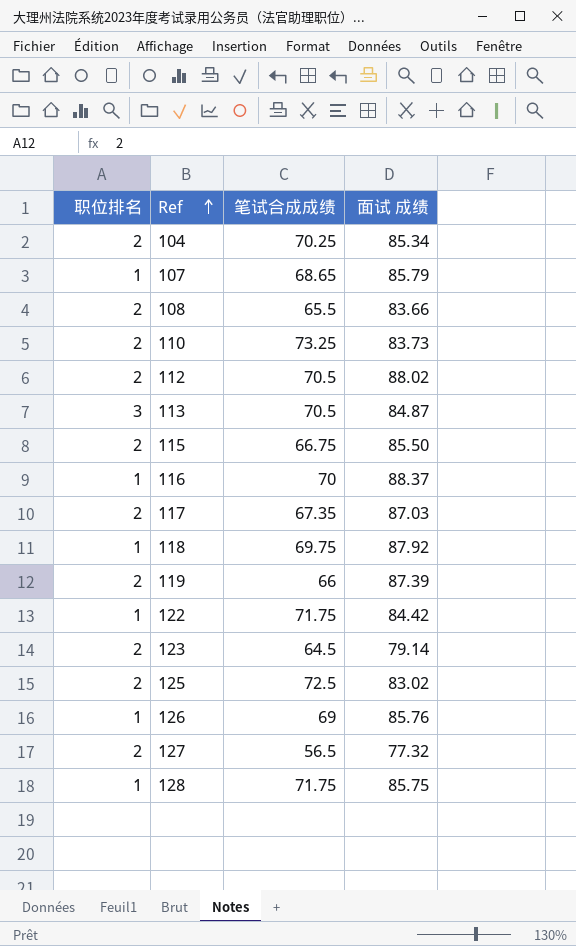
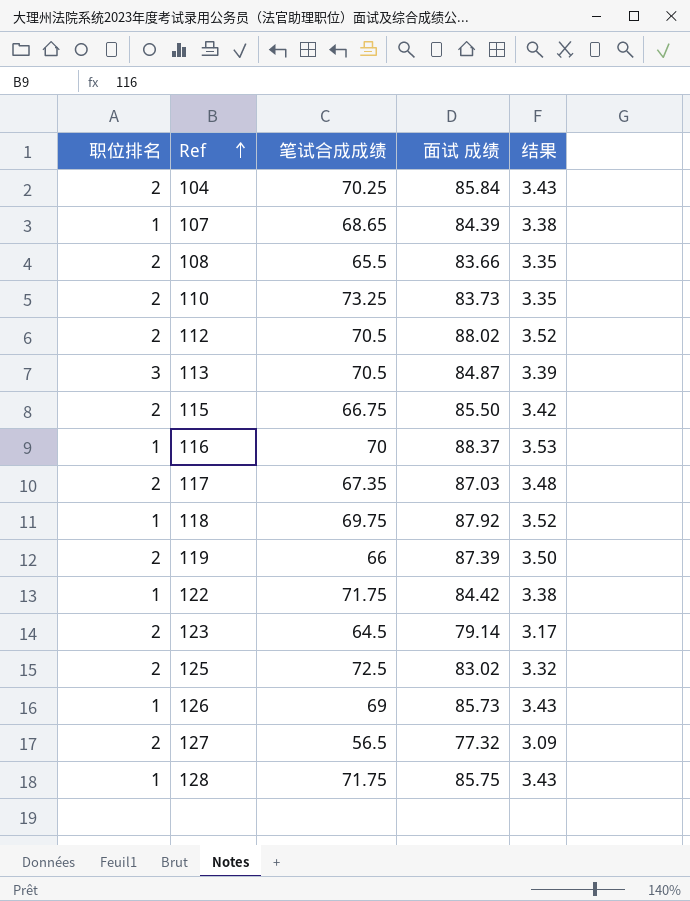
column 结果 | formula: none -> [面试 成绩] * 0.04
104 | 面试 成绩: 85.34 -> 85.84
107 | 面试 成绩: 85.79 -> 84.39
126 | 面试 成绩: 85.76 -> 85.73

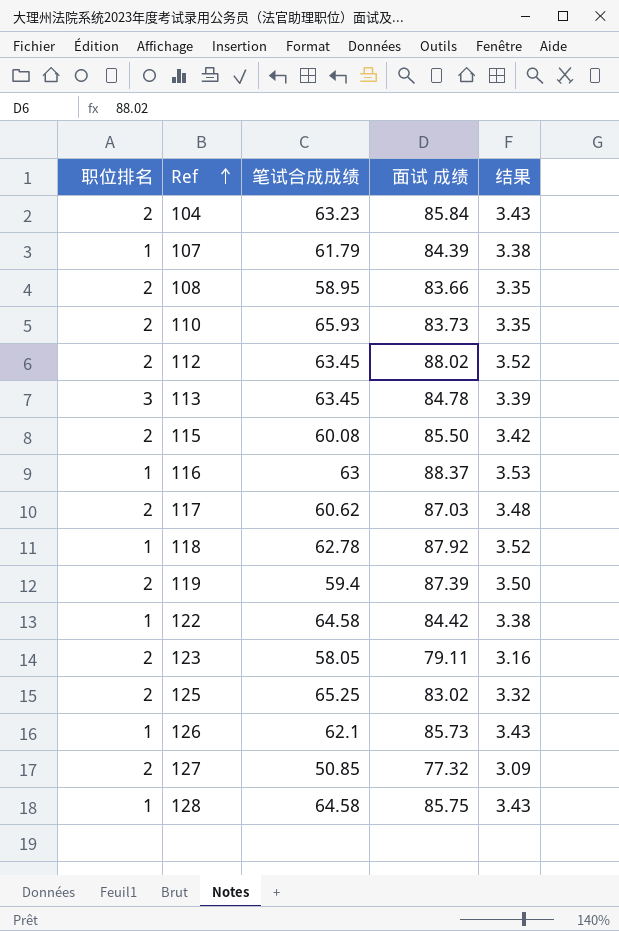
104 | 笔试合成成绩: 70.25 -> 63.23
107 | 笔试合成成绩: 68.65 -> 61.79
108 | 笔试合成成绩: 65.5 -> 58.95
110 | 笔试合成成绩: 73.25 -> 65.93
112 | 笔试合成成绩: 70.5 -> 63.45
113 | 笔试合成成绩: 70.5 -> 63.45
113 | 面试 成绩: 84.87 -> 84.78
115 | 笔试合成成绩: 66.75 -> 60.08
116 | 笔试合成成绩: 70 -> 63
117 | 笔试合成成绩: 67.35 -> 60.62
118 | 笔试合成成绩: 69.75 -> 62.78
119 | 笔试合成成绩: 66 -> 59.4
122 | 笔试合成成绩: 71.75 -> 64.58
123 | 笔试合成成绩: 64.5 -> 58.05
123 | 面试 成绩: 79.14 -> 79.11
123 | 结果: 3.17 -> 3.16
125 | 笔试合成成绩: 72.5 -> 65.25
126 | 笔试合成成绩: 69 -> 62.1
127 | 笔试合成成绩: 56.5 -> 50.85
128 | 笔试合成成绩: 71.75 -> 64.58

